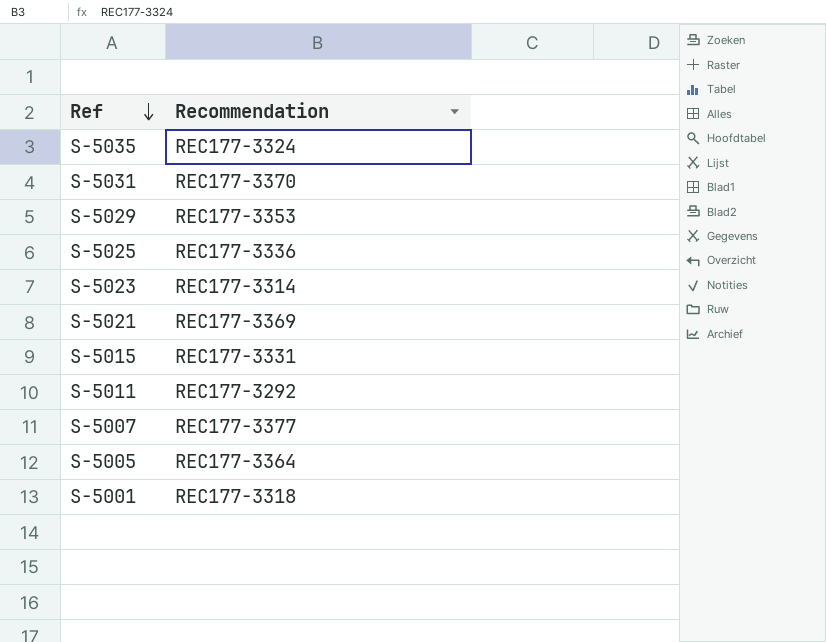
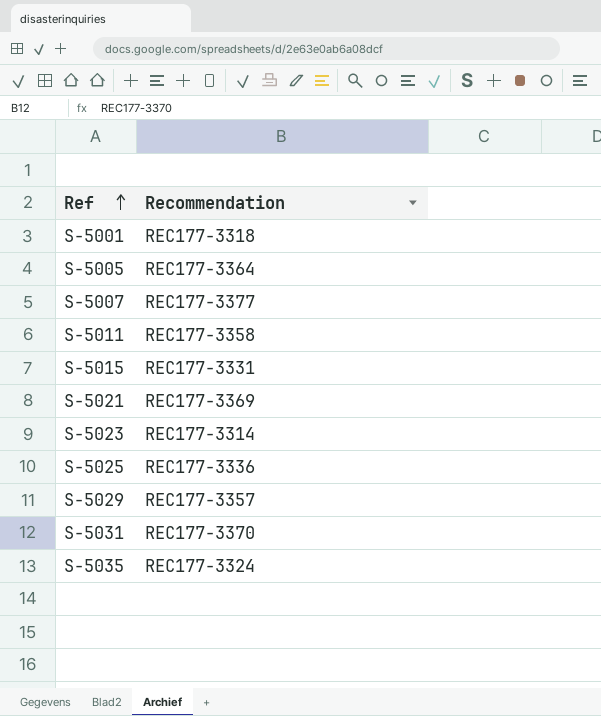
row order: Ref descending -> Ref ascending
S-5011 | Recommendation: REC177-3292 -> REC177-3358
S-5029 | Recommendation: REC177-3353 -> REC177-3357

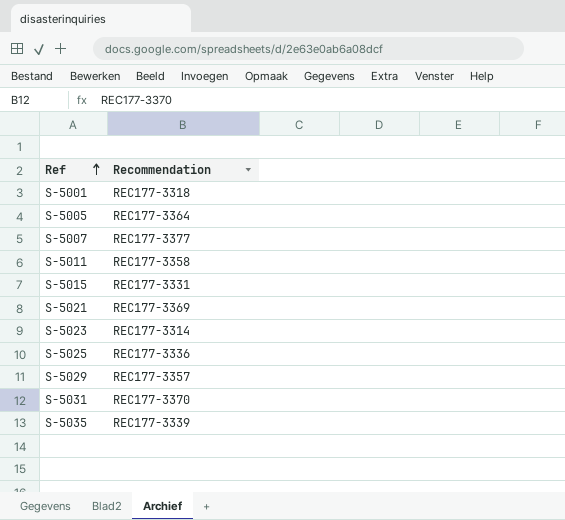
S-5035 | Recommendation: REC177-3324 -> REC177-3339

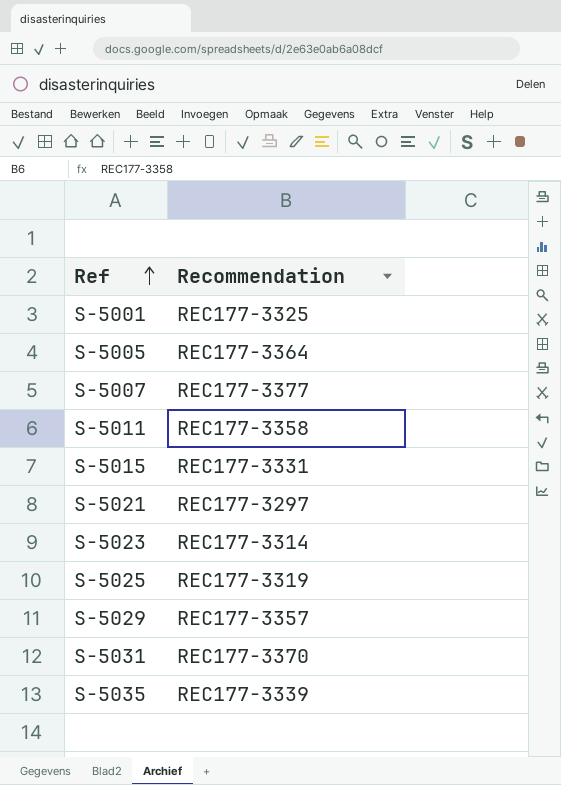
S-5001 | Recommendation: REC177-3318 -> REC177-3325
S-5021 | Recommendation: REC177-3369 -> REC177-3297
S-5025 | Recommendation: REC177-3336 -> REC177-3319

